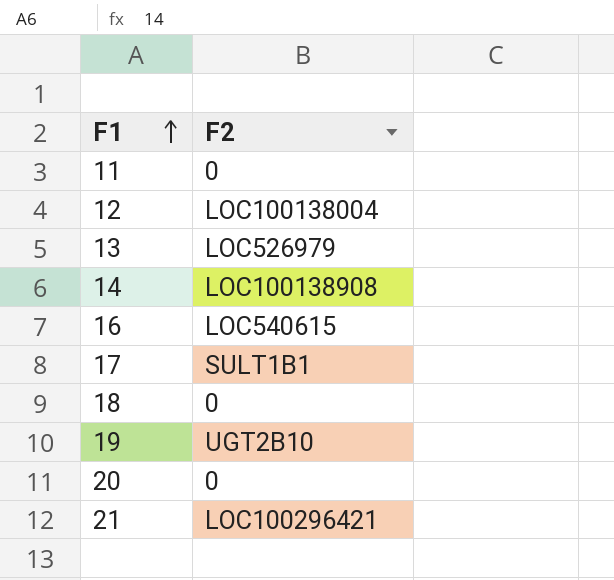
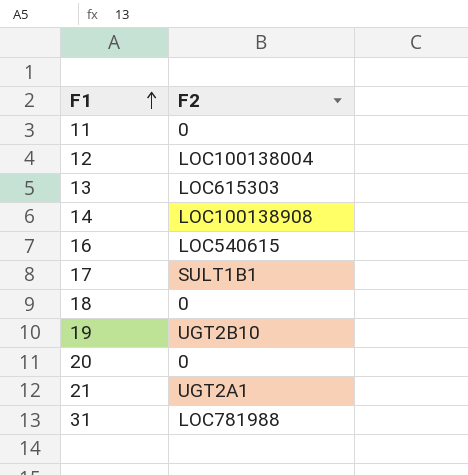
13 | F2: LOC526979 -> LOC615303
21 | F2: LOC100296421 -> UGT2A1
row 31: none -> LOC781988

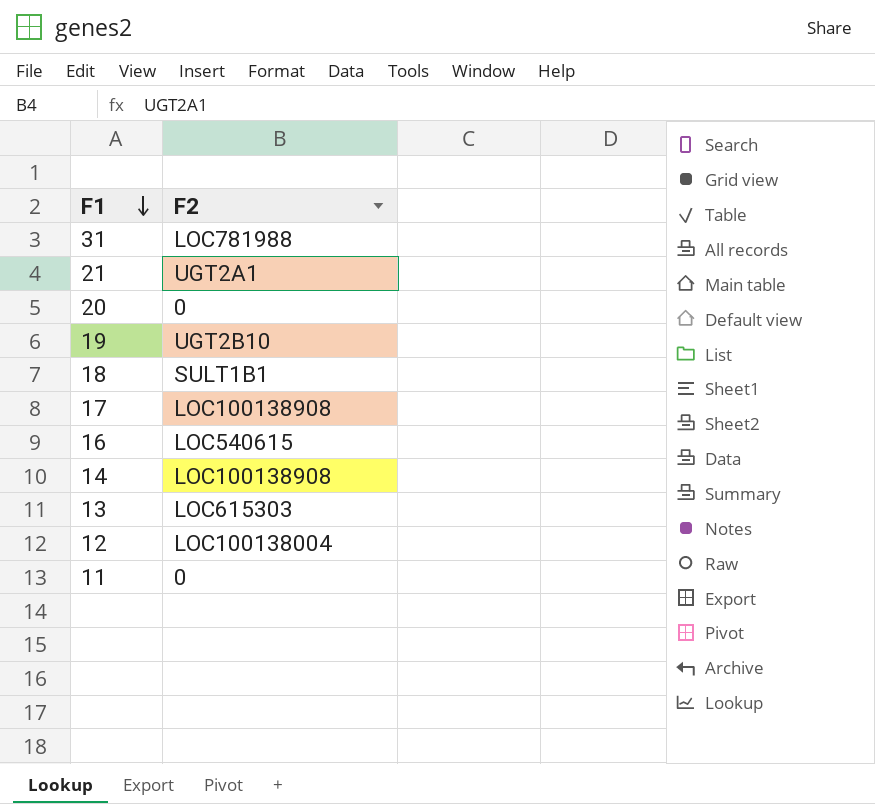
row order: F1 ascending -> F1 descending
18 | F2: 0 -> SULT1B1
17 | F2: SULT1B1 -> LOC100138908

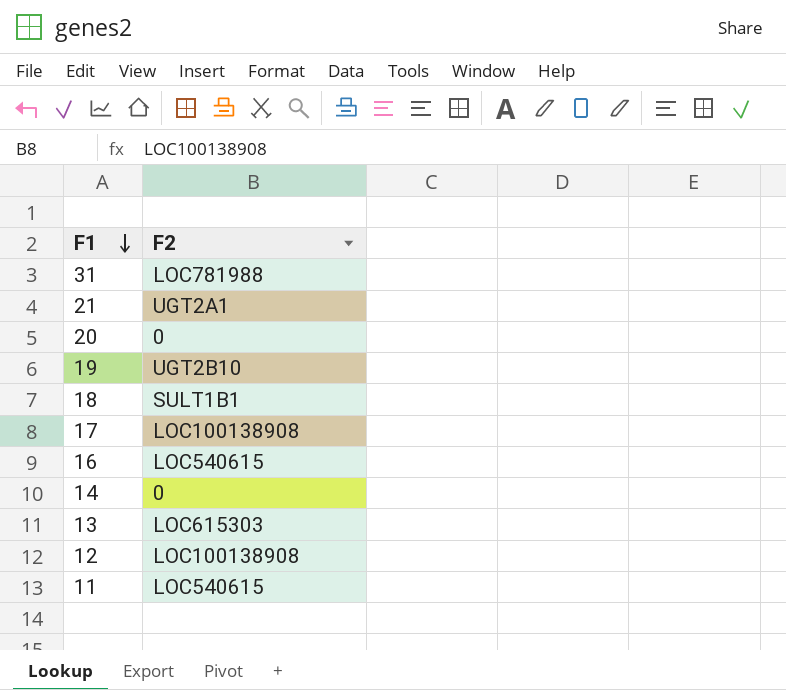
14 | F2: LOC100138908 -> 0
12 | F2: LOC100138004 -> LOC100138908
11 | F2: 0 -> LOC540615

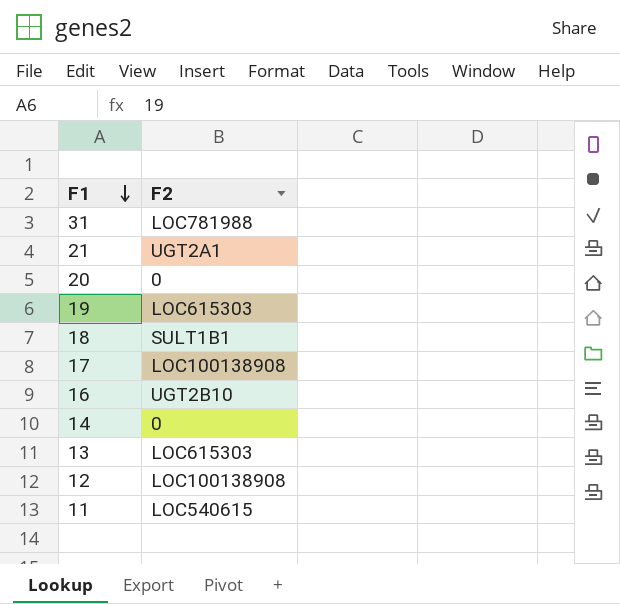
19 | F2: UGT2B10 -> LOC615303
16 | F2: LOC540615 -> UGT2B10

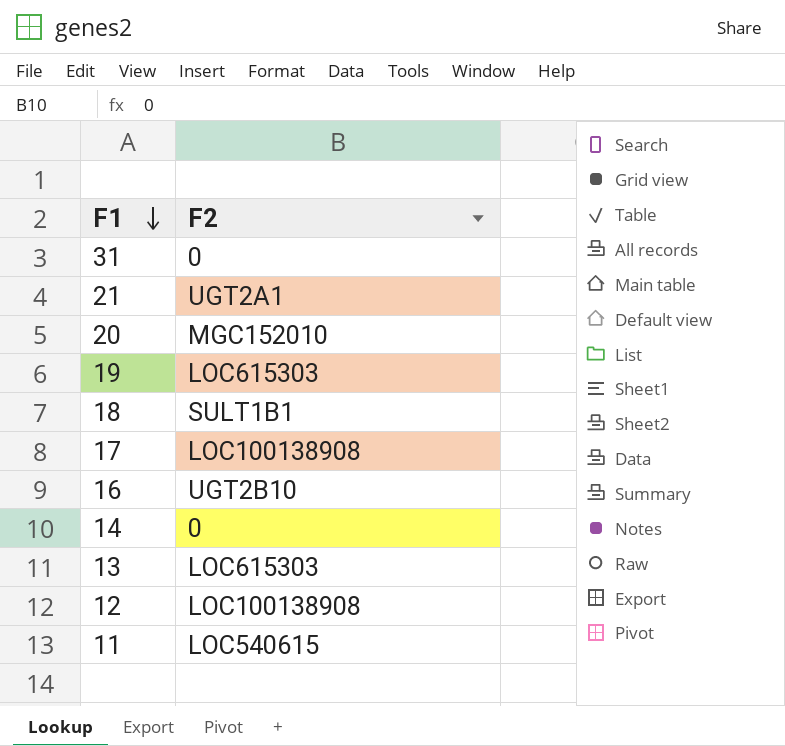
31 | F2: LOC781988 -> 0
20 | F2: 0 -> MGC152010

